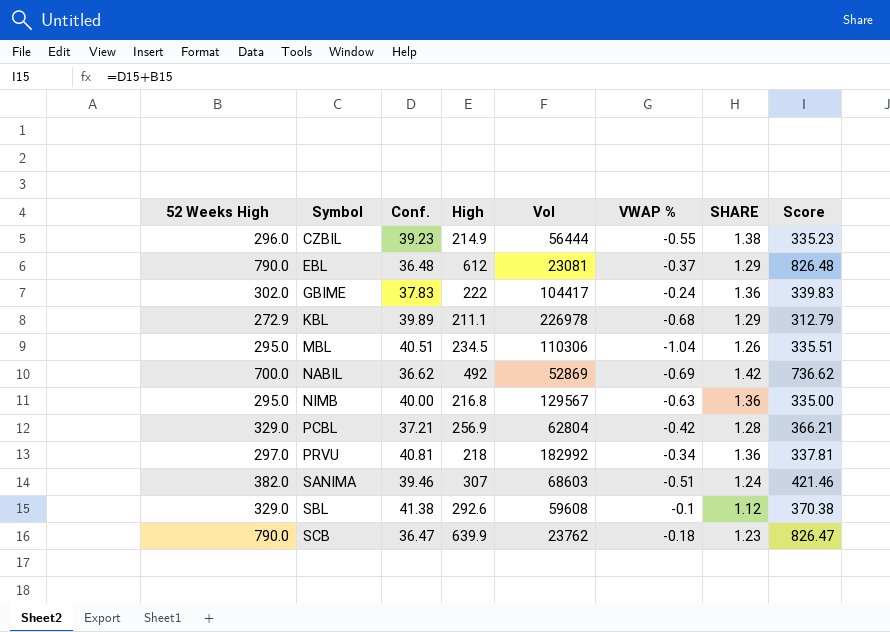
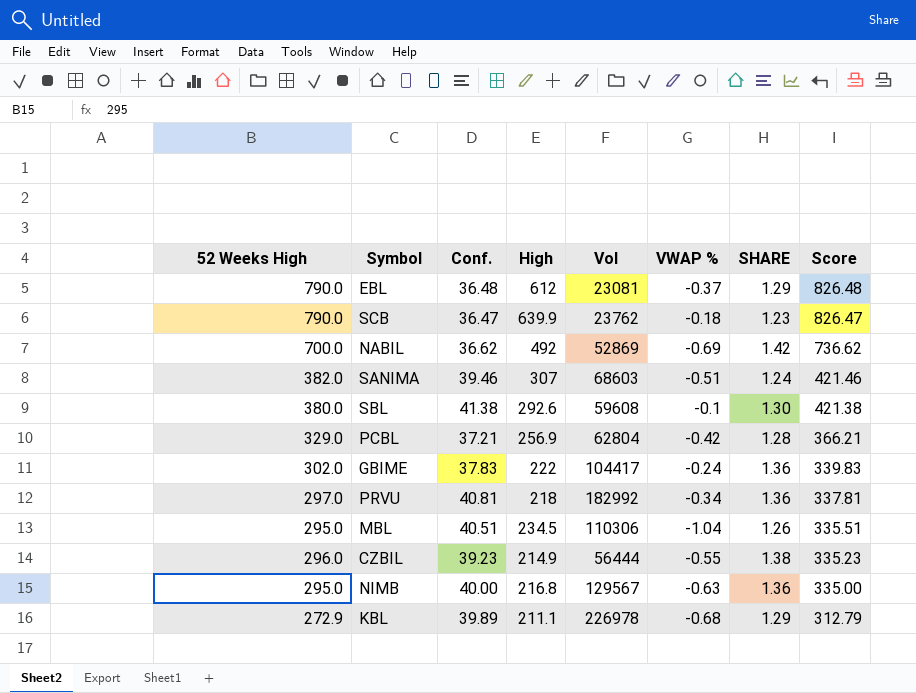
row order: Symbol ascending -> Score descending
SBL | 52 Weeks High: 329.0 -> 380.0
SBL | SHARE: 1.12 -> 1.30
SBL | Score: 370.38 -> 421.38

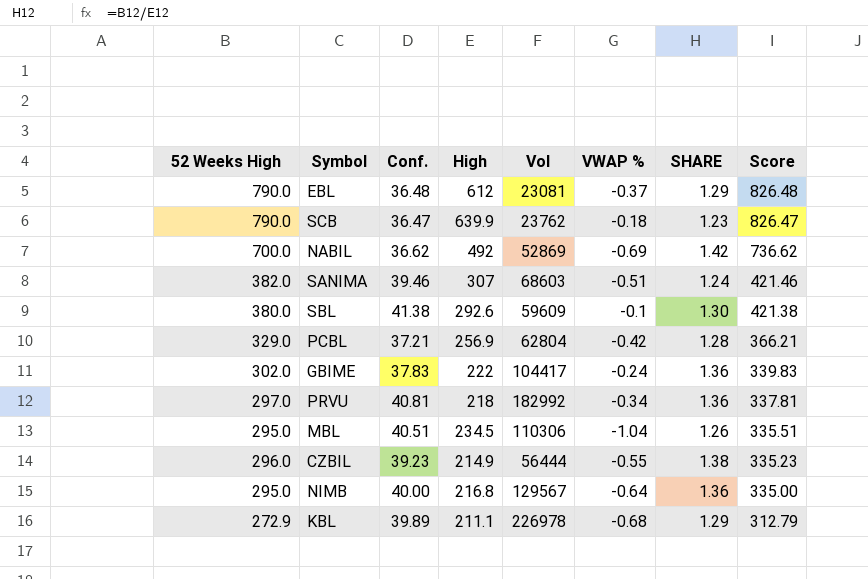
SBL | Vol: 59608 -> 59609
NIMB | VWAP %: -0.63 -> -0.64

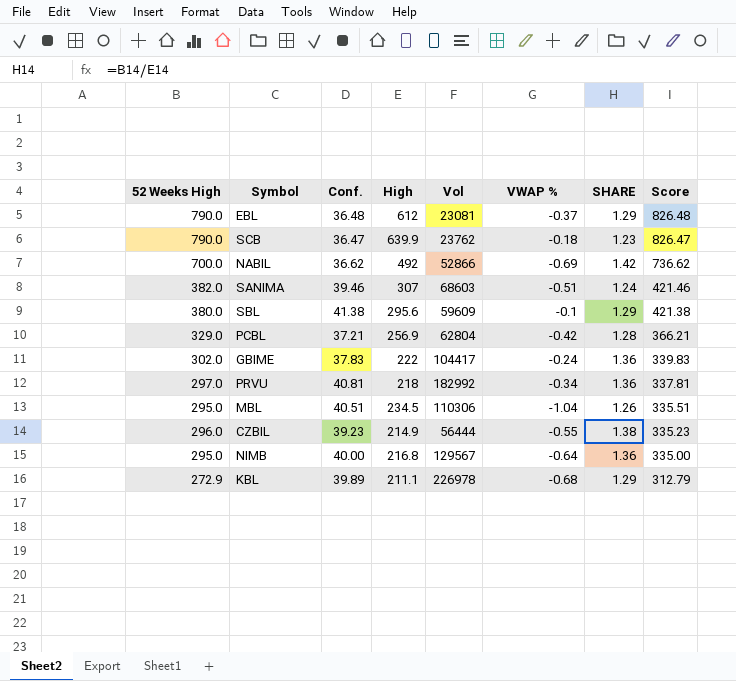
NABIL | Vol: 52869 -> 52866
SBL | High: 292.6 -> 295.6
SBL | SHARE: 1.30 -> 1.29

